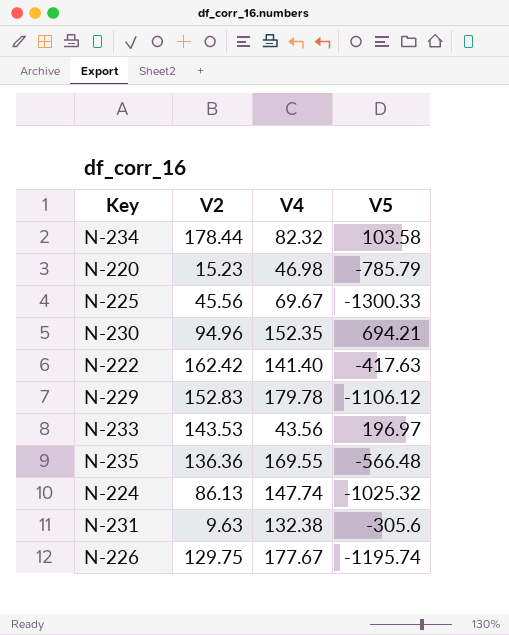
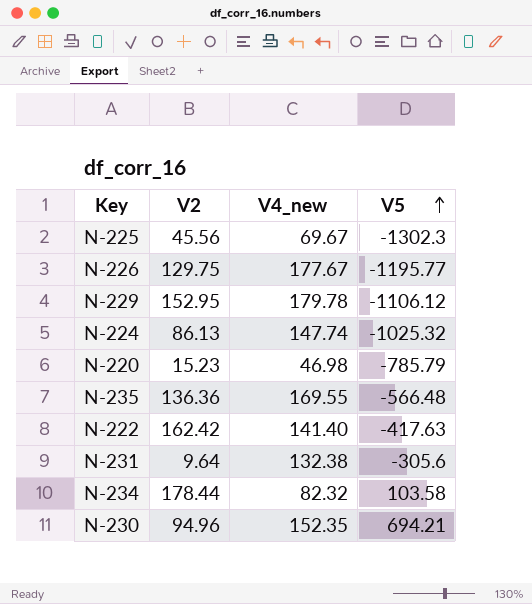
row order: none -> V5 ascending
column name: V4 -> V4_new
row N-233: 143.53 | 43.56 | 196.97 -> none
N-225 | V5: -1300.33 -> -1302.3
N-226 | V5: -1195.74 -> -1195.77
N-229 | V2: 152.83 -> 152.95
N-231 | V2: 9.63 -> 9.64

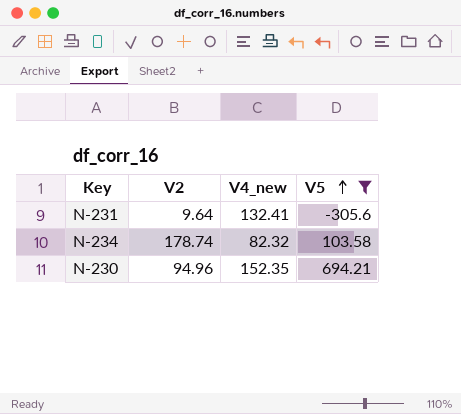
filter: none -> V5 >= -305.6
N-231 | V4_new: 132.38 -> 132.41
N-234 | V2: 178.44 -> 178.74

